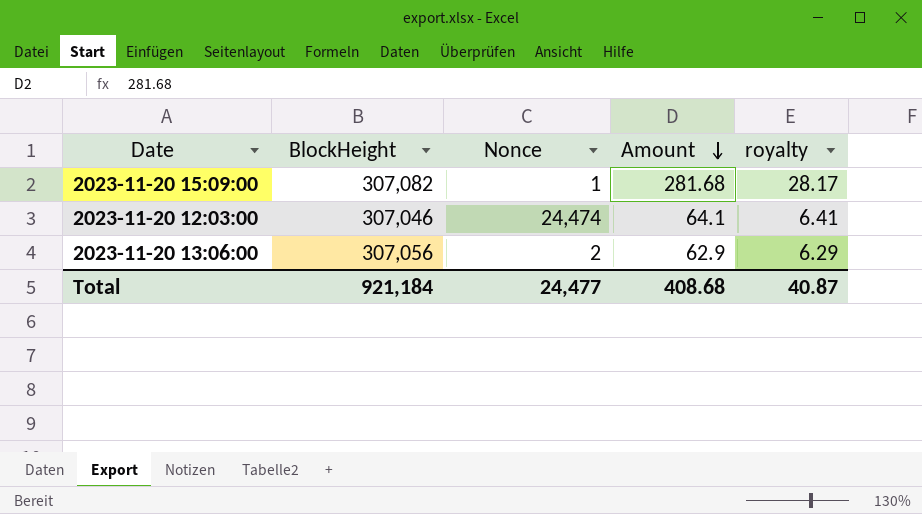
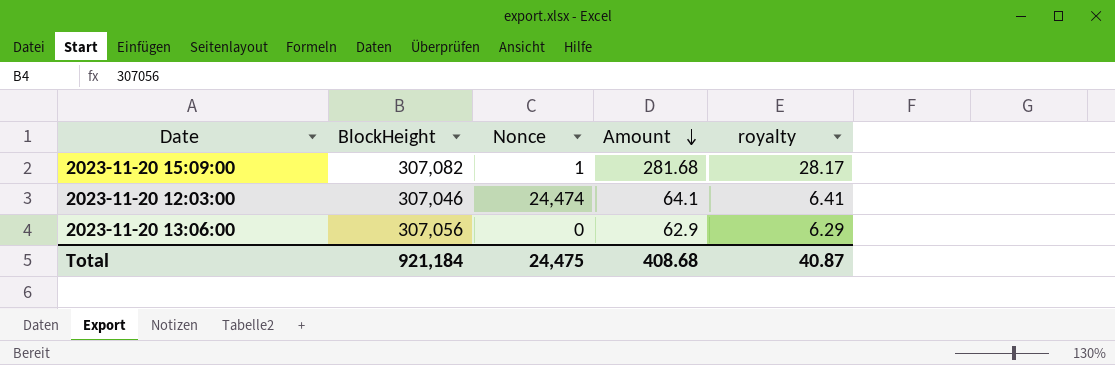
2023-11-20 13:06:00 | Nonce: 2 -> 0
Total | Nonce: 24,477 -> 24,475

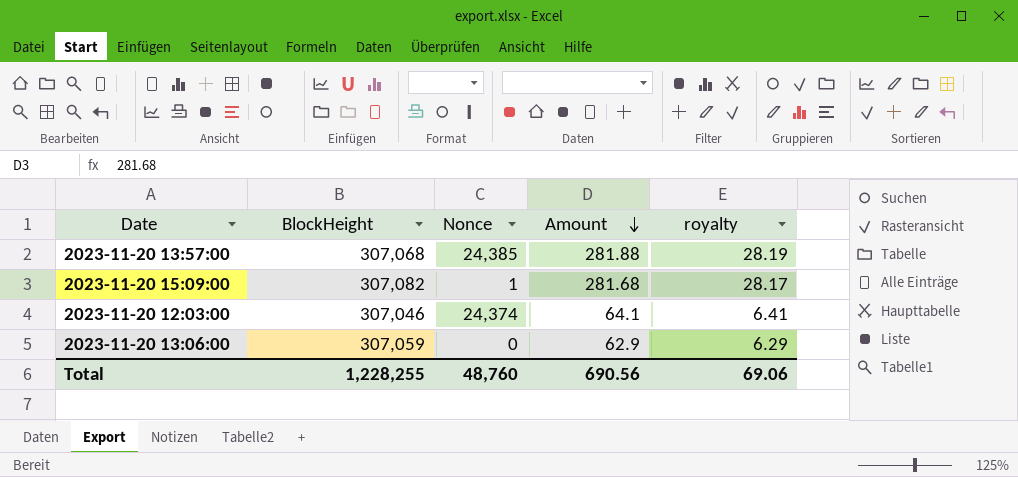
row 2023-11-20 13:57:00: none -> 307,068 | 24,385 | 281.88 | 28.19
2023-11-20 12:03:00 | Nonce: 24,474 -> 24,374
2023-11-20 13:06:00 | BlockHeight: 307,056 -> 307,059
Total | BlockHeight: 921,184 -> 1,228,255
Total | Nonce: 24,475 -> 48,760
Total | Amount: 408.68 -> 690.56
Total | royalty: 40.87 -> 69.06

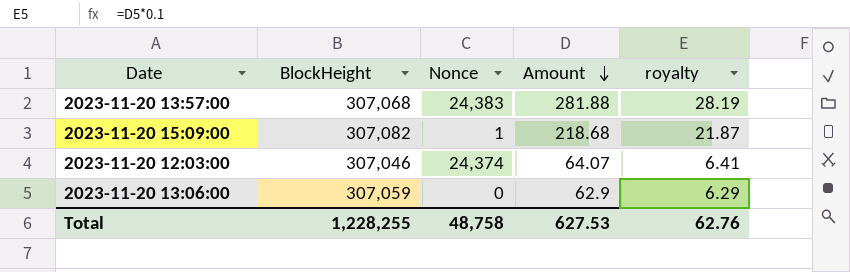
2023-11-20 13:57:00 | Nonce: 24,385 -> 24,383
2023-11-20 15:09:00 | Amount: 281.68 -> 218.68
2023-11-20 15:09:00 | royalty: 28.17 -> 21.87
2023-11-20 12:03:00 | Amount: 64.1 -> 64.07
Total | Nonce: 48,760 -> 48,758
Total | Amount: 690.56 -> 627.53
Total | royalty: 69.06 -> 62.76

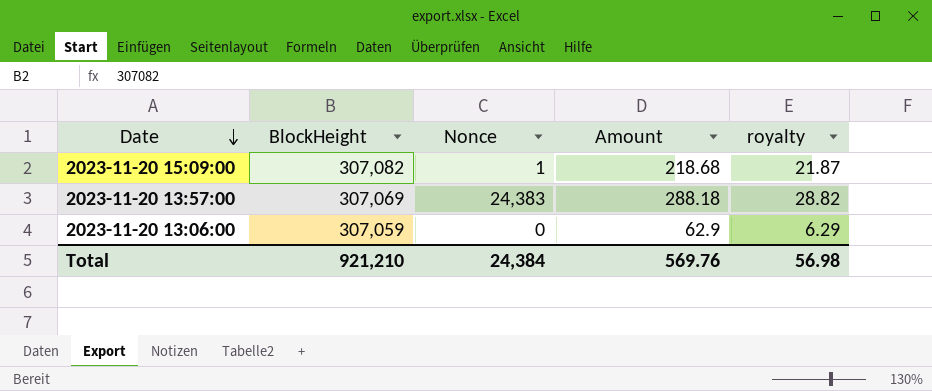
row order: Amount descending -> Date descending
row 2023-11-20 12:03:00: 307,046 | 24,374 | 64.07 | 6.41 -> none
2023-11-20 13:57:00 | BlockHeight: 307,068 -> 307,069
2023-11-20 13:57:00 | Amount: 281.88 -> 288.18
2023-11-20 13:57:00 | royalty: 28.19 -> 28.82
Total | BlockHeight: 1,228,255 -> 921,210
Total | Nonce: 48,758 -> 24,384
Total | Amount: 627.53 -> 569.76
Total | royalty: 62.76 -> 56.98

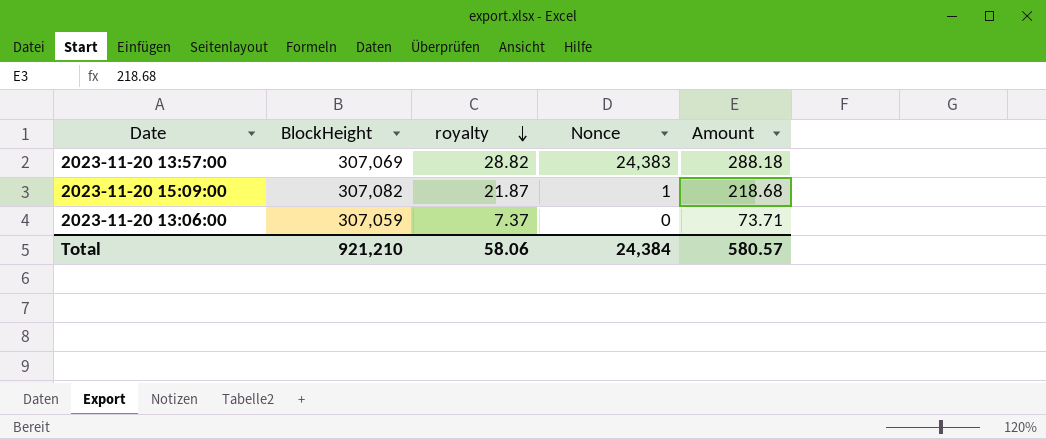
row order: Date descending -> royalty descending
column royalty | position: 5 -> 3
2023-11-20 13:06:00 | royalty: 6.29 -> 7.37
2023-11-20 13:06:00 | Amount: 62.9 -> 73.71
Total | royalty: 56.98 -> 58.06
Total | Amount: 569.76 -> 580.57

